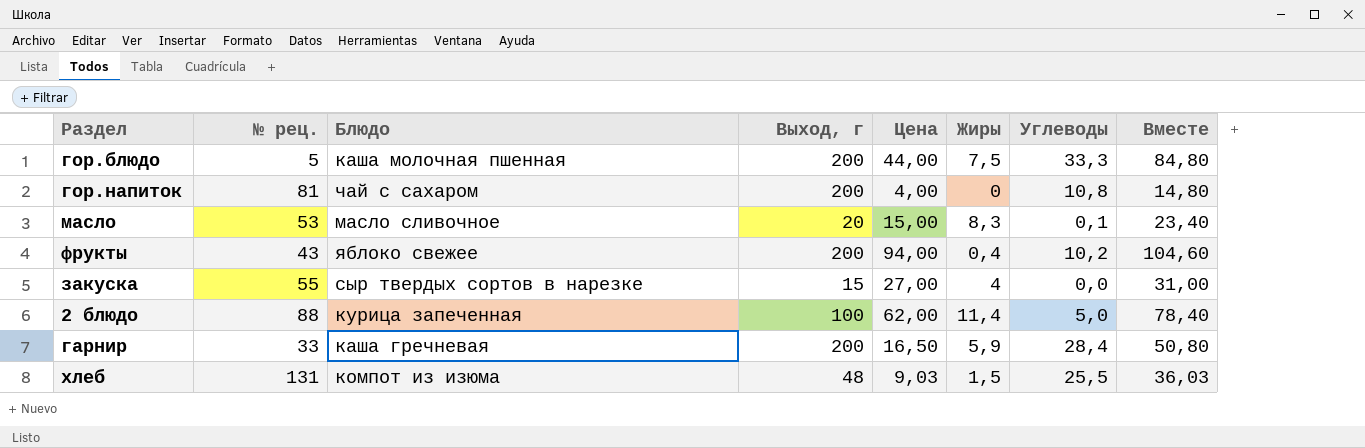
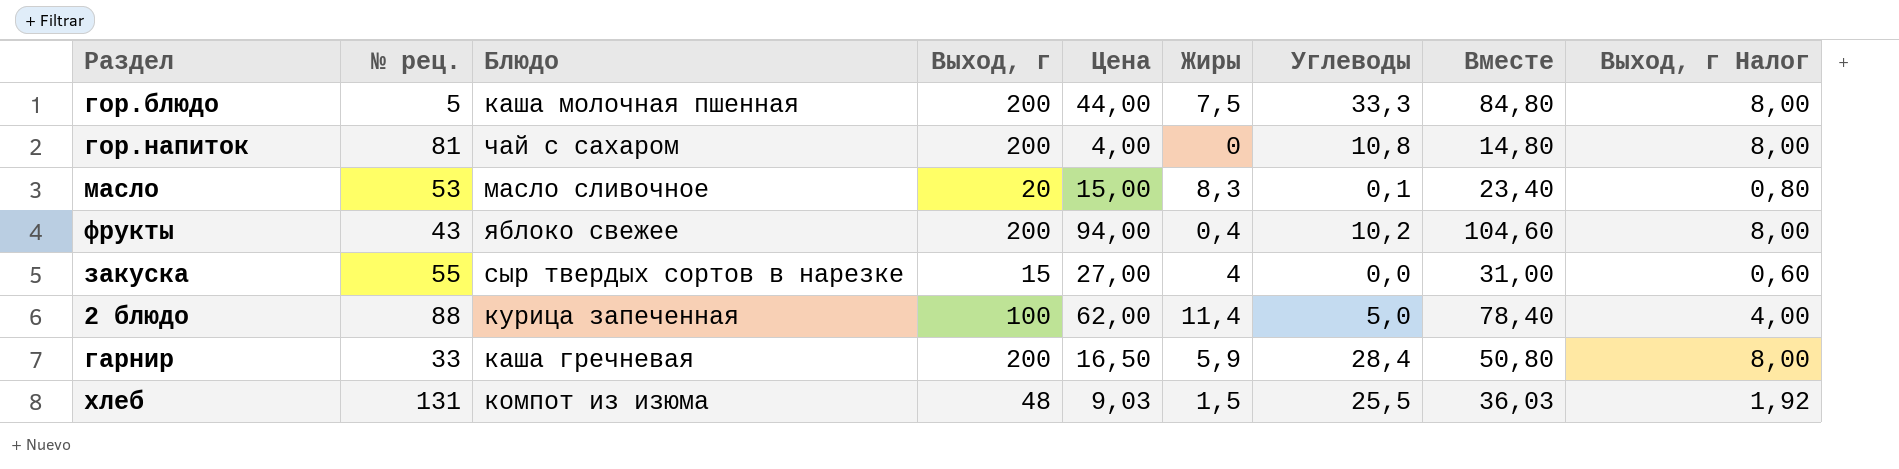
column Выход, г Налог | formula: none -> [Выход, г] * 0,04

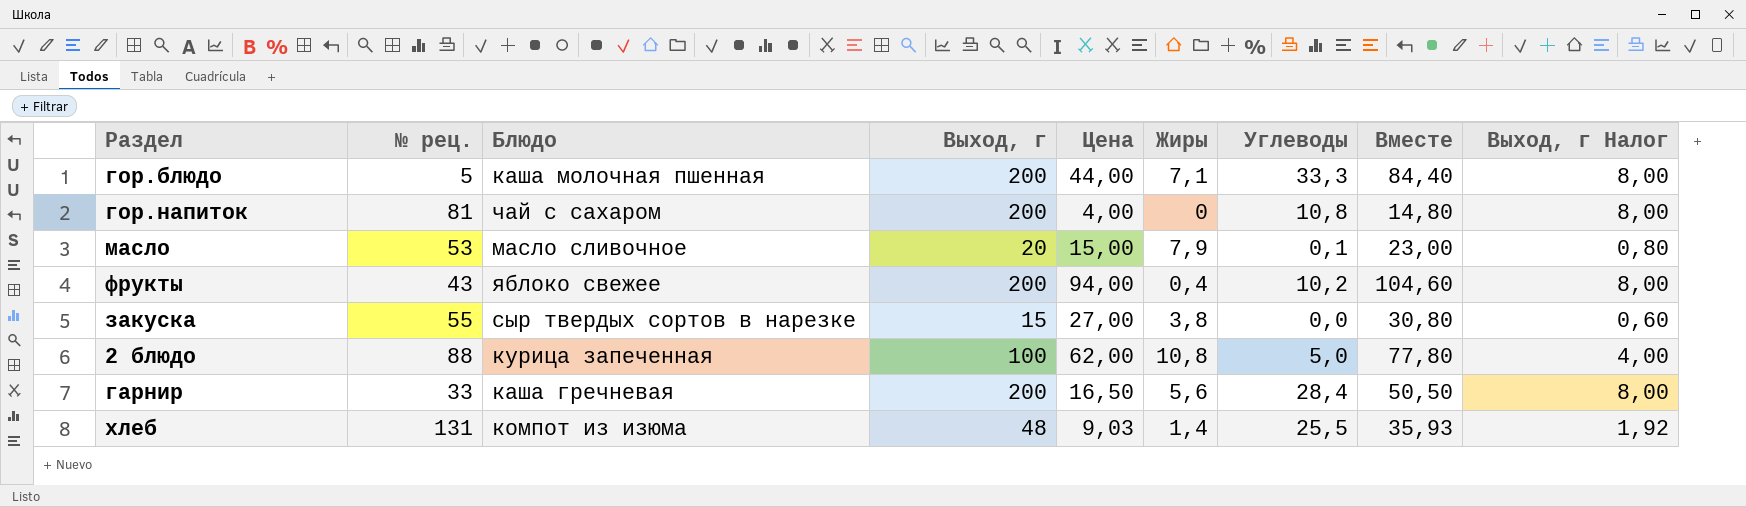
гор.блюдо | Жиры: 7,5 -> 7,1
гор.блюдо | Вместе: 84,80 -> 84,40
масло | Жиры: 8,3 -> 7,9
масло | Вместе: 23,40 -> 23,00
закуска | Жиры: 4 -> 3,8
закуска | Вместе: 31,00 -> 30,80
2 блюдо | Жиры: 11,4 -> 10,8
2 блюдо | Вместе: 78,40 -> 77,80
гарнир | Жиры: 5,9 -> 5,6
гарнир | Вместе: 50,80 -> 50,50
хлеб | Жиры: 1,5 -> 1,4
хлеб | Вместе: 36,03 -> 35,93

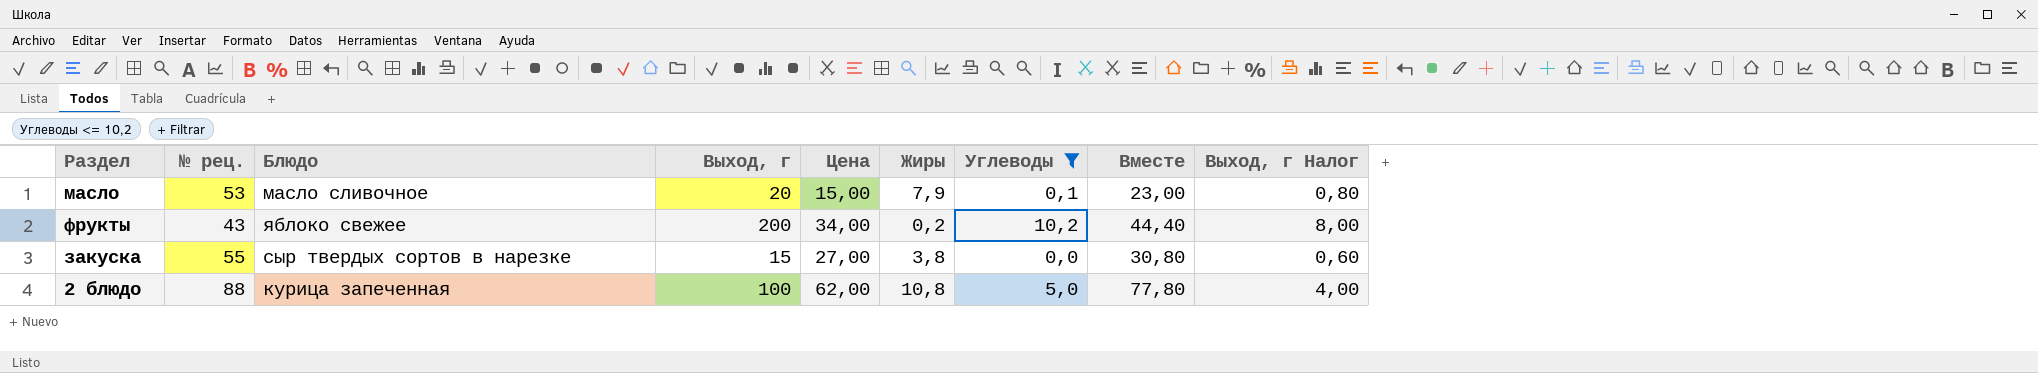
filter: none -> Углеводы <= 10,2
фрукты | Цена: 94,00 -> 34,00
фрукты | Жиры: 0,4 -> 0,2
фрукты | Вместе: 104,60 -> 44,40

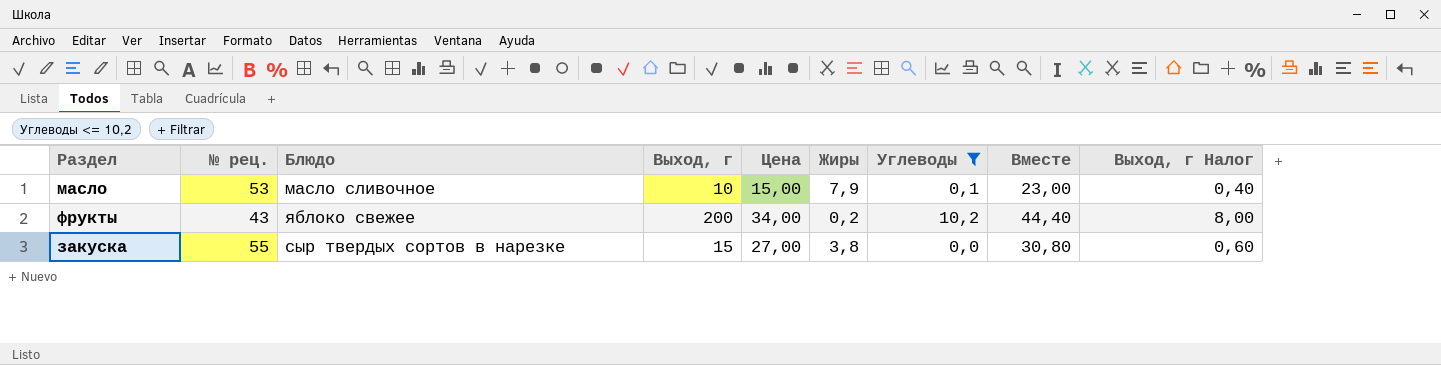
row 2 блюдо: 88 | курица запеченная | 100 | 62,00 | 10,8 | 5,0 | 77,80 | 4,00 -> none
масло | Выход, г: 20 -> 10
масло | Выход, г Налог: 0,80 -> 0,40

